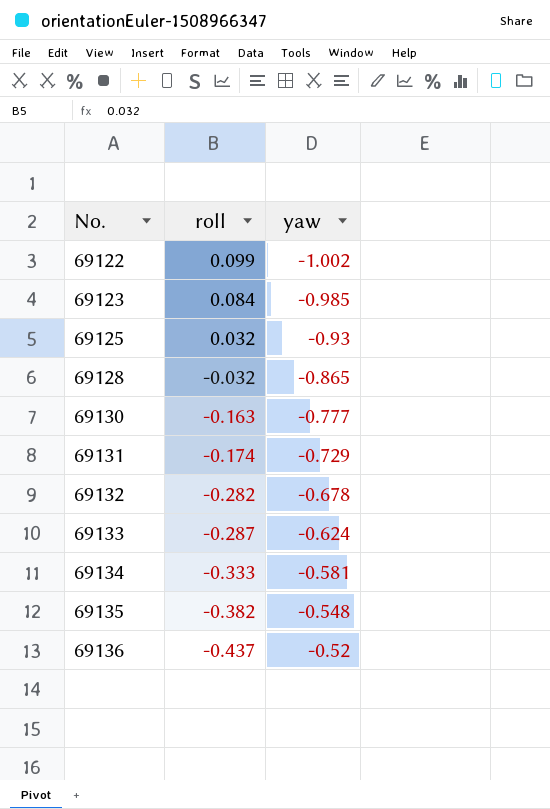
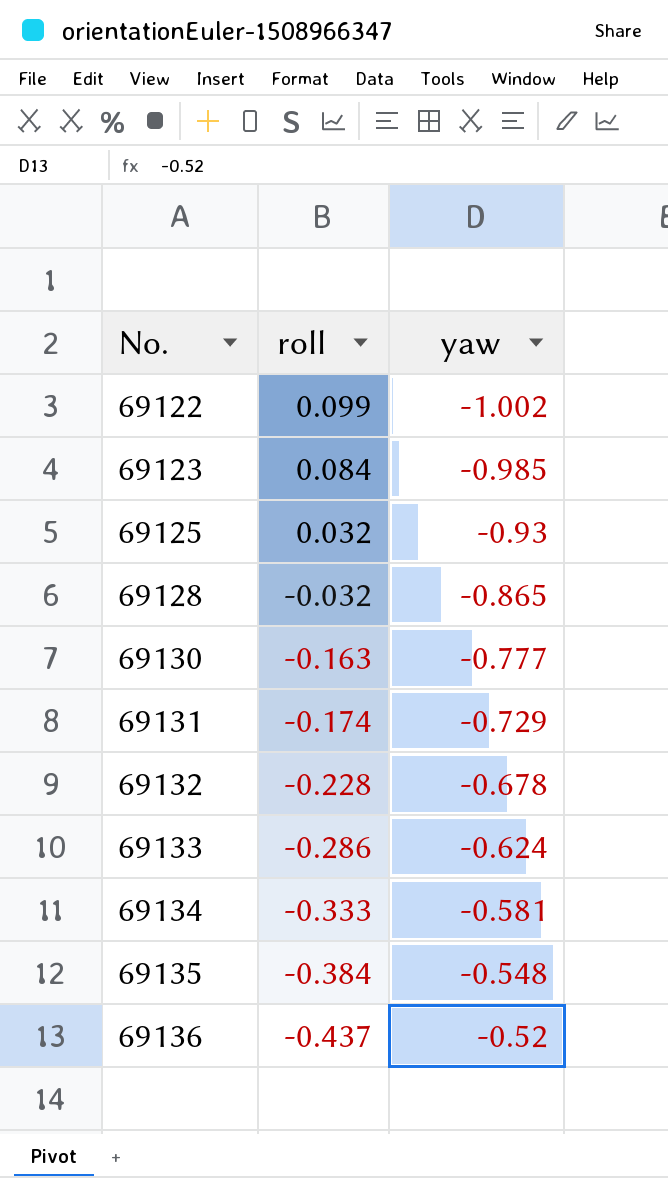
69132 | roll: -0.282 -> -0.228
69133 | roll: -0.287 -> -0.286
69135 | roll: -0.382 -> -0.384

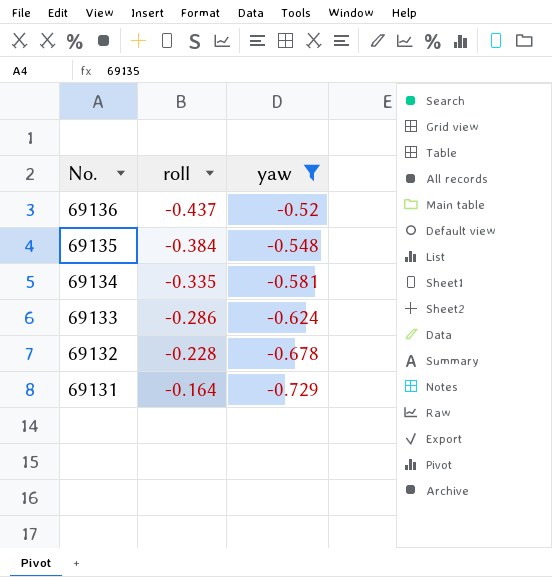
filter: none -> yaw >= -0.729
row order: No. ascending -> No. descending
69134 | roll: -0.333 -> -0.335
69131 | roll: -0.174 -> -0.164

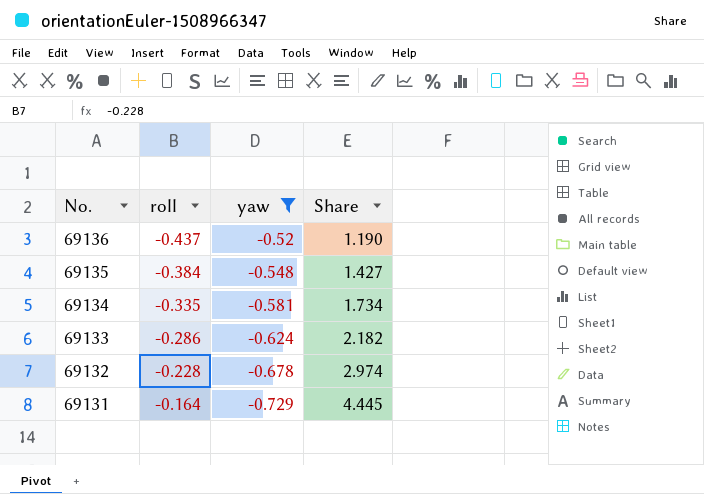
column Share | formula: none -> [yaw] / [roll]

